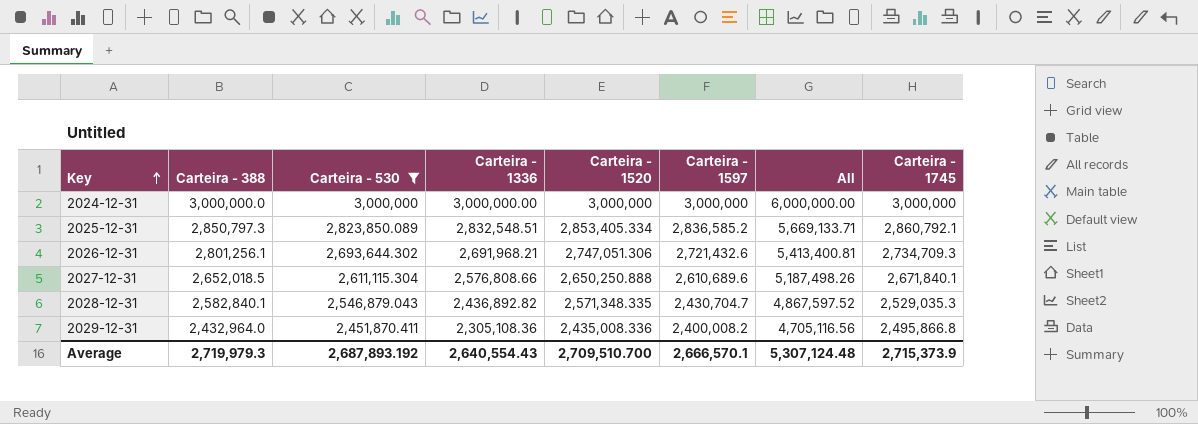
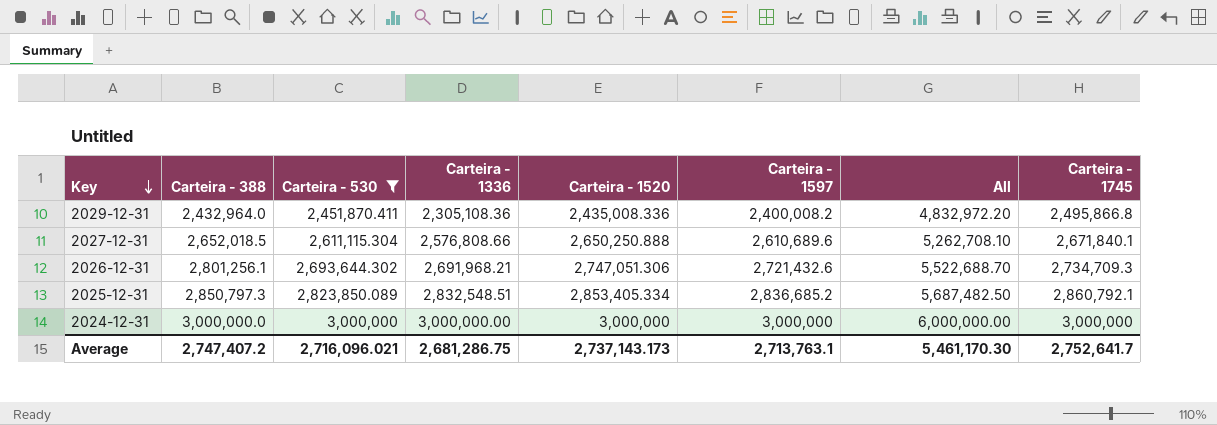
row order: Key ascending -> Key descending
column All | formula: [Carteira - 1336] + [Carteira - 1597] -> [Carteira - 388] + [Carteira - 1597]
row 2028-12-31: 2,582,840.1 | 2,546,879.043 | 2,436,892.82 | 2,571,348.335 | 2,430,704.7 | 4,867,597.52 | 2,529,035.3 -> none
2025-12-31 | Carteira - 1597: 2,836,585.2 -> 2,836,685.2
Average | Carteira - 388: 2,719,979.3 -> 2,747,407.2
Average | Carteira - 530: 2,687,893.192 -> 2,716,096.021
Average | Carteira - 1336: 2,640,554.43 -> 2,681,286.75
Average | Carteira - 1520: 2,709,510.700 -> 2,737,143.173
Average | Carteira - 1597: 2,666,570.1 -> 2,713,763.1
Average | All: 5,307,124.48 -> 5,461,170.30
Average | Carteira - 1745: 2,715,373.9 -> 2,752,641.7

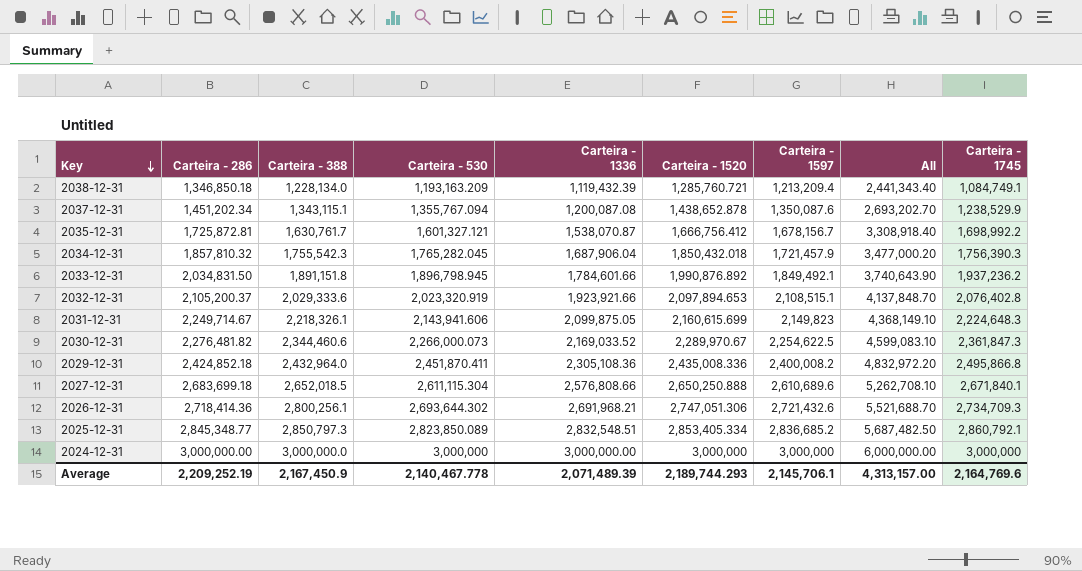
filter: Carteira - 530 >= 2,451,870.411 -> none
column Carteira - 286 | position: none -> 2
2026-12-31 | Carteira - 388: 2,801,256.1 -> 2,800,256.1
2026-12-31 | All: 5,522,688.70 -> 5,521,688.70
Average | Carteira - 388: 2,747,407.2 -> 2,167,450.9
Average | Carteira - 530: 2,716,096.021 -> 2,140,467.778
Average | Carteira - 1336: 2,681,286.75 -> 2,071,489.39
Average | Carteira - 1520: 2,737,143.173 -> 2,189,744.293
Average | Carteira - 1597: 2,713,763.1 -> 2,145,706.1
Average | All: 5,461,170.30 -> 4,313,157.00
Average | Carteira - 1745: 2,752,641.7 -> 2,164,769.6

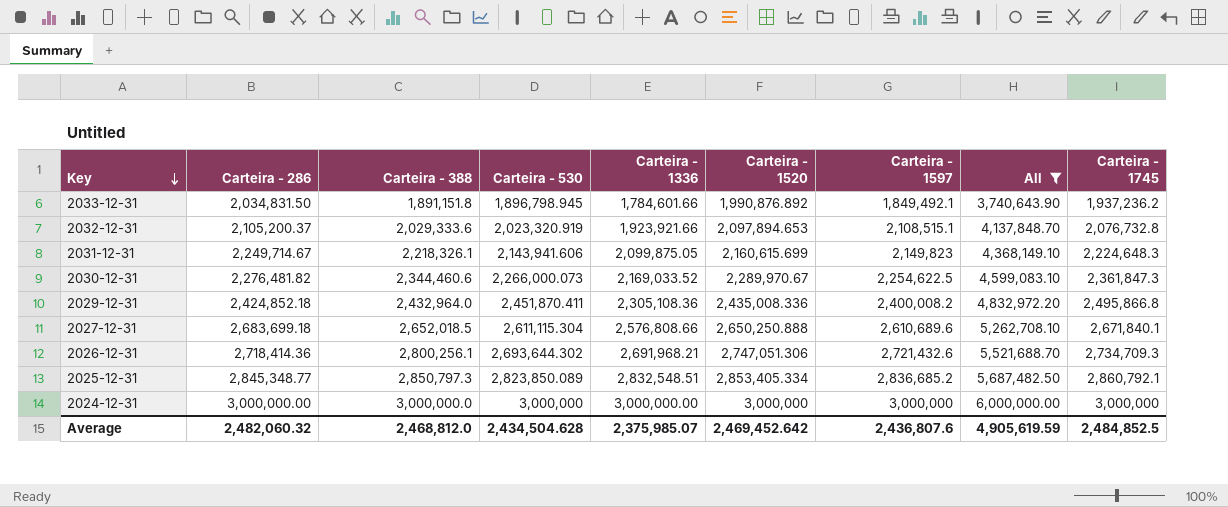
filter: none -> All >= 3,740,643.90
2032-12-31 | Carteira - 1745: 2,076,402.8 -> 2,076,732.8
Average | Carteira - 286: 2,209,252.19 -> 2,482,060.32
Average | Carteira - 388: 2,167,450.9 -> 2,468,812.0
Average | Carteira - 530: 2,140,467.778 -> 2,434,504.628
Average | Carteira - 1336: 2,071,489.39 -> 2,375,985.07
Average | Carteira - 1520: 2,189,744.293 -> 2,469,452.642
Average | Carteira - 1597: 2,145,706.1 -> 2,436,807.6
Average | All: 4,313,157.00 -> 4,905,619.59
Average | Carteira - 1745: 2,164,769.6 -> 2,484,852.5

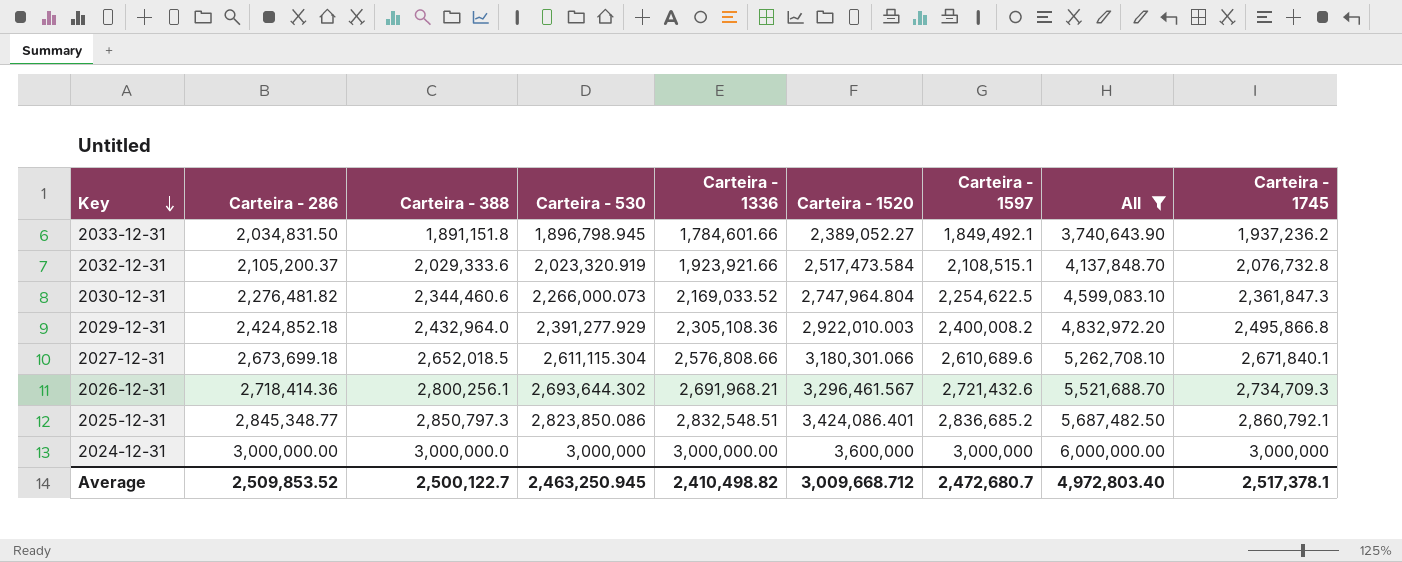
row 2031-12-31: 2,249,714.67 | 2,218,326.1 | 2,143,941.606 | 2,099,875.05 | 2,160,615.699 | 2,149,823 | 4,368,149.10 | 2,224,648.3 -> none
2033-12-31 | Carteira - 1520: 1,990,876.892 -> 2,389,052.27
2032-12-31 | Carteira - 1520: 2,097,894.653 -> 2,517,473.584
2030-12-31 | Carteira - 1520: 2,289,970.67 -> 2,747,964.804
2029-12-31 | Carteira - 530: 2,451,870.411 -> 2,391,277.929
2029-12-31 | Carteira - 1520: 2,435,008.336 -> 2,922,010.003
2027-12-31 | Carteira - 286: 2,683,699.18 -> 2,673,699.18
2027-12-31 | Carteira - 1520: 2,650,250.888 -> 3,180,301.066
2026-12-31 | Carteira - 1520: 2,747,051.306 -> 3,296,461.567
2025-12-31 | Carteira - 530: 2,823,850.089 -> 2,823,850.086
2025-12-31 | Carteira - 1520: 2,853,405.334 -> 3,424,086.401
2024-12-31 | Carteira - 1520: 3,000,000 -> 3,600,000
Average | Carteira - 286: 2,482,060.32 -> 2,509,853.52
Average | Carteira - 388: 2,468,812.0 -> 2,500,122.7
Average | Carteira - 530: 2,434,504.628 -> 2,463,250.945
Average | Carteira - 1336: 2,375,985.07 -> 2,410,498.82
Average | Carteira - 1520: 2,469,452.642 -> 3,009,668.712
Average | Carteira - 1597: 2,436,807.6 -> 2,472,680.7
Average | All: 4,905,619.59 -> 4,972,803.40
Average | Carteira - 1745: 2,484,852.5 -> 2,517,378.1

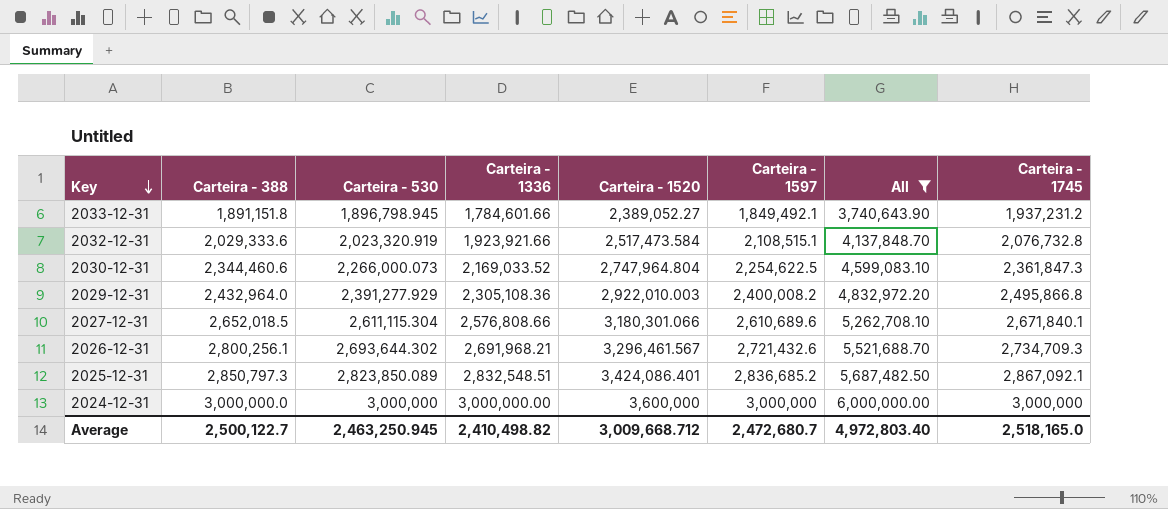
column Carteira - 286 | position: 2 -> none
2033-12-31 | Carteira - 1745: 1,937,236.2 -> 1,937,231.2
2025-12-31 | Carteira - 530: 2,823,850.086 -> 2,823,850.089
2025-12-31 | Carteira - 1745: 2,860,792.1 -> 2,867,092.1
Average | Carteira - 1745: 2,517,378.1 -> 2,518,165.0

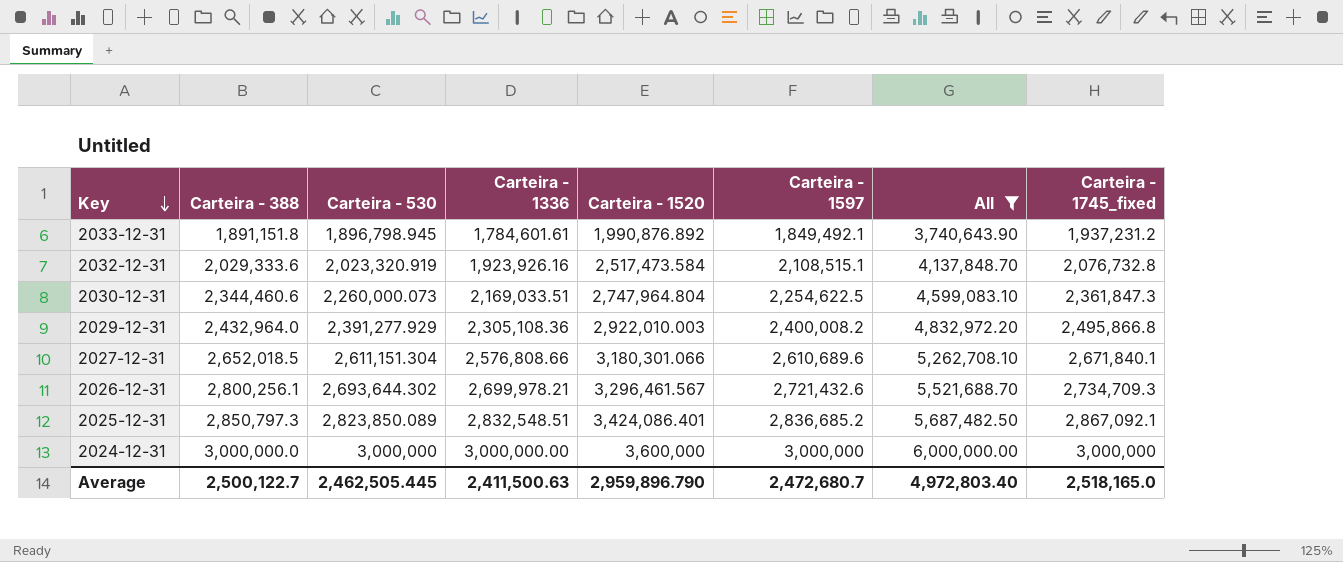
column name: Carteira - 1745 -> Carteira - 1745_fixed
2033-12-31 | Carteira - 1336: 1,784,601.66 -> 1,784,601.61
2033-12-31 | Carteira - 1520: 2,389,052.27 -> 1,990,876.892
2032-12-31 | Carteira - 1336: 1,923,921.66 -> 1,923,926.16
2030-12-31 | Carteira - 530: 2,266,000.073 -> 2,260,000.073
2030-12-31 | Carteira - 1336: 2,169,033.52 -> 2,169,033.51
2027-12-31 | Carteira - 530: 2,611,115.304 -> 2,611,151.304
2026-12-31 | Carteira - 1336: 2,691,968.21 -> 2,699,978.21
Average | Carteira - 530: 2,463,250.945 -> 2,462,505.445
Average | Carteira - 1336: 2,410,498.82 -> 2,411,500.63
Average | Carteira - 1520: 3,009,668.712 -> 2,959,896.790

